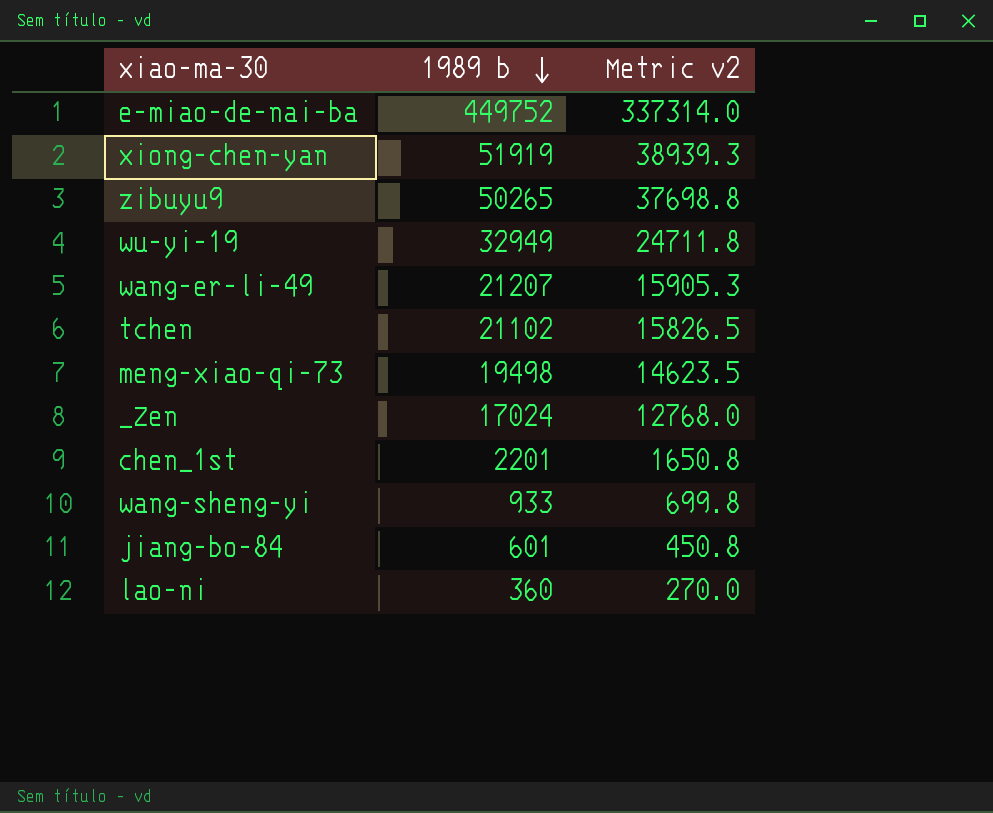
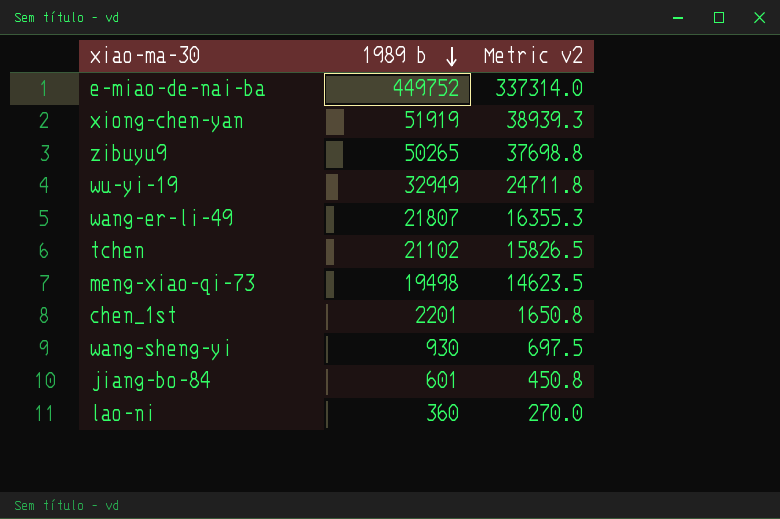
row _Zen: 17024 | 12768.0 -> none
wang-er-li-49 | 1989 b: 21207 -> 21807
wang-er-li-49 | Metric v2: 15905.3 -> 16355.3
wang-sheng-yi | 1989 b: 933 -> 930
wang-sheng-yi | Metric v2: 699.8 -> 697.5

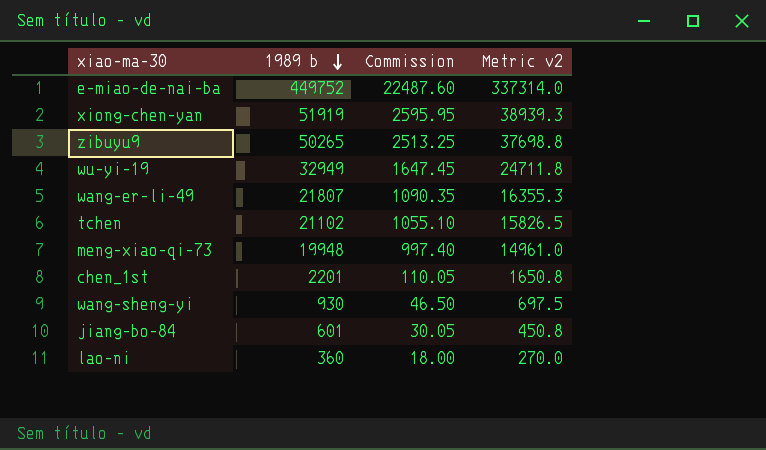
column Commission | formula: none -> [1989 b] * 0.05
meng-xiao-qi-73 | 1989 b: 19498 -> 19948
meng-xiao-qi-73 | Metric v2: 14623.5 -> 14961.0

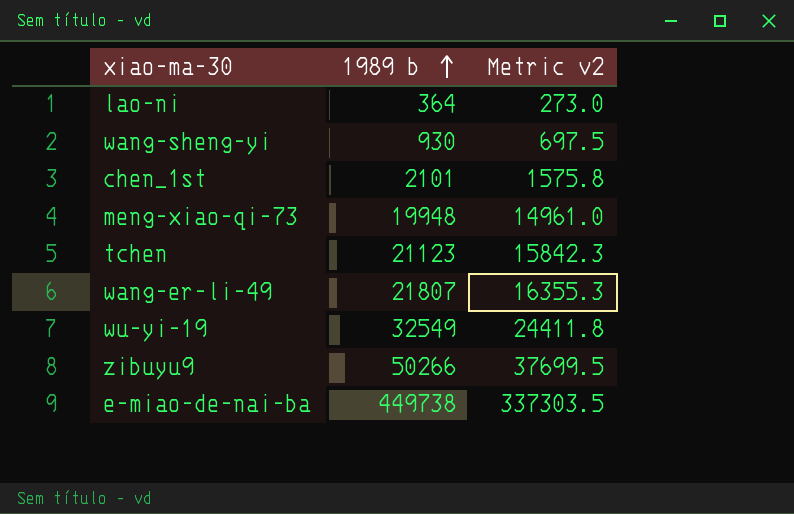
row order: 1989 b descending -> 1989 b ascending
column Commission | formula: [1989 b] * 0.05 -> none
row xiong-chen-yan: 51919 | 2595.95 | 38939.3 -> none
row jiang-bo-84: 601 | 30.05 | 450.8 -> none
lao-ni | 1989 b: 360 -> 364
lao-ni | Metric v2: 270.0 -> 273.0
chen_1st | 1989 b: 2201 -> 2101
chen_1st | Metric v2: 1650.8 -> 1575.8
tchen | 1989 b: 21102 -> 21123
tchen | Metric v2: 15826.5 -> 15842.3
wu-yi-19 | 1989 b: 32949 -> 32549
wu-yi-19 | Metric v2: 24711.8 -> 24411.8
zibuyu9 | 1989 b: 50265 -> 50266
zibuyu9 | Metric v2: 37698.8 -> 37699.5
e-miao-de-nai-ba | 1989 b: 449752 -> 449738
e-miao-de-nai-ba | Metric v2: 337314.0 -> 337303.5

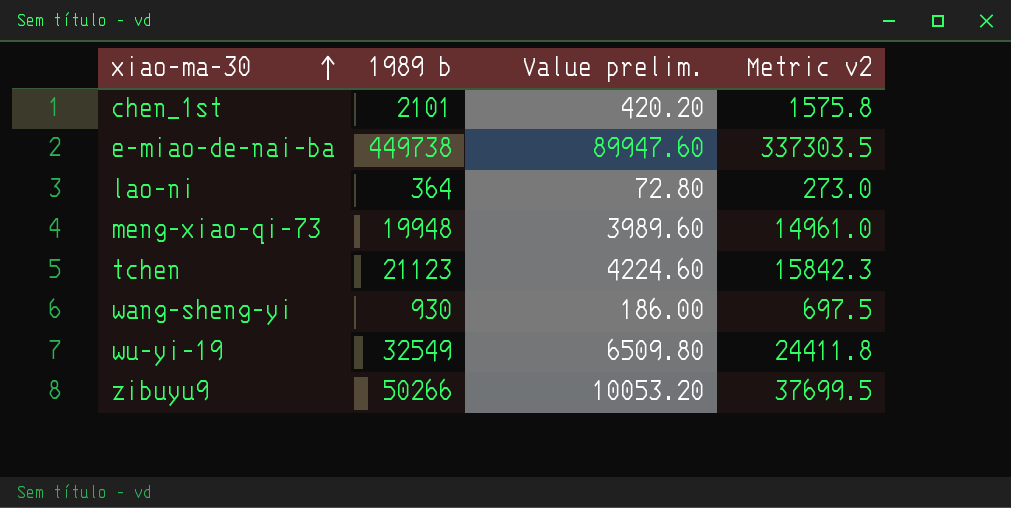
row order: 1989 b ascending -> xiao-ma-30 ascending
column Value prelim. | formula: none -> [1989 b] * 0.2
row wang-er-li-49: 21807 | 16355.3 -> none

